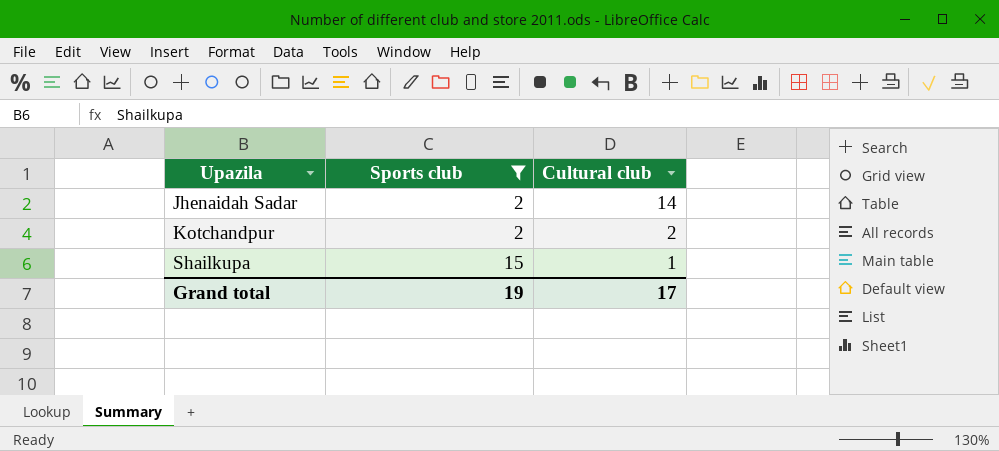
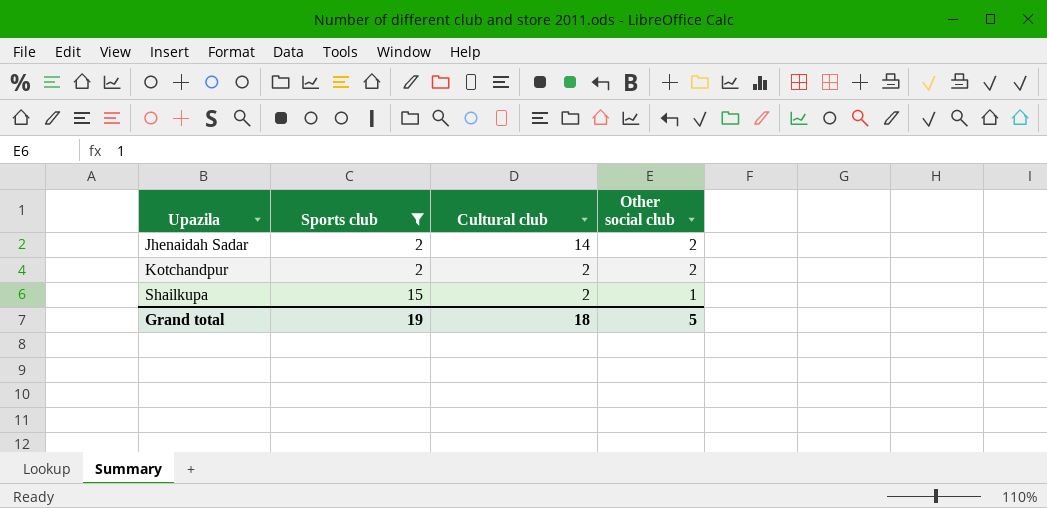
column Other social club | position: none -> 4
Shailkupa | Cultural club: 1 -> 2
Grand total | Cultural club: 17 -> 18

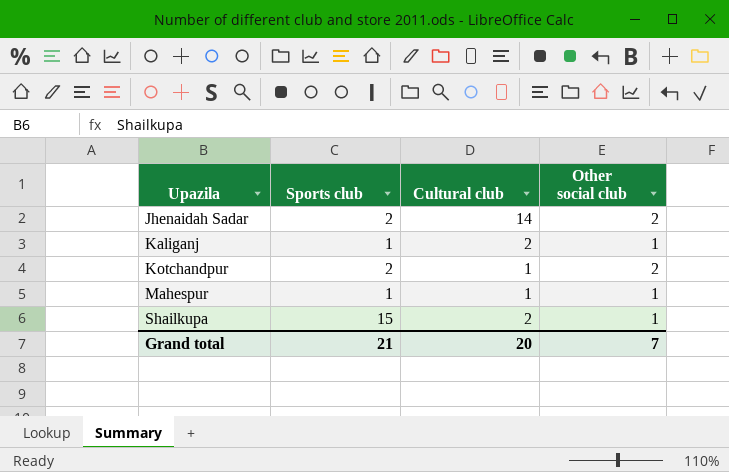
filter: Sports club != 1 -> none
Kotchandpur | Cultural club: 2 -> 1
Grand total | Sports club: 19 -> 21
Grand total | Cultural club: 18 -> 20
Grand total | Other social club: 5 -> 7

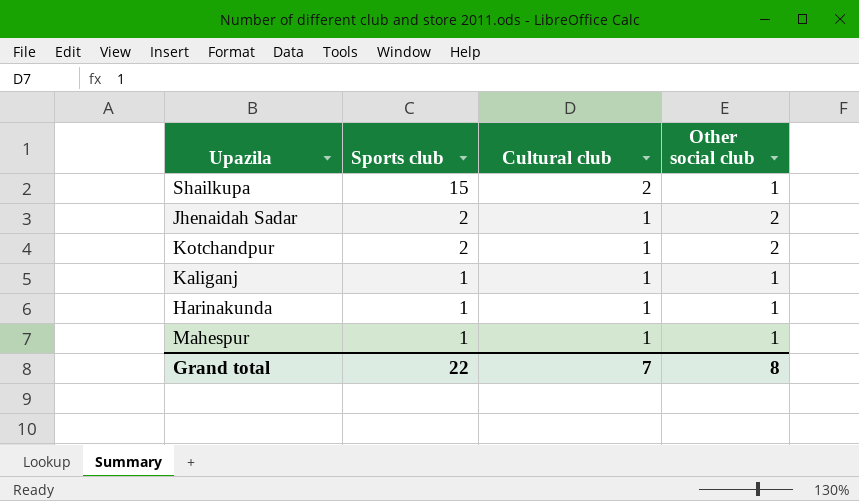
row order: Upazila ascending -> Sports club descending
Jhenaidah Sadar | Cultural club: 14 -> 1
Kaliganj | Cultural club: 2 -> 1
row Harinakunda: none -> 1 | 1 | 1
Grand total | Sports club: 21 -> 22
Grand total | Cultural club: 20 -> 7
Grand total | Other social club: 7 -> 8

